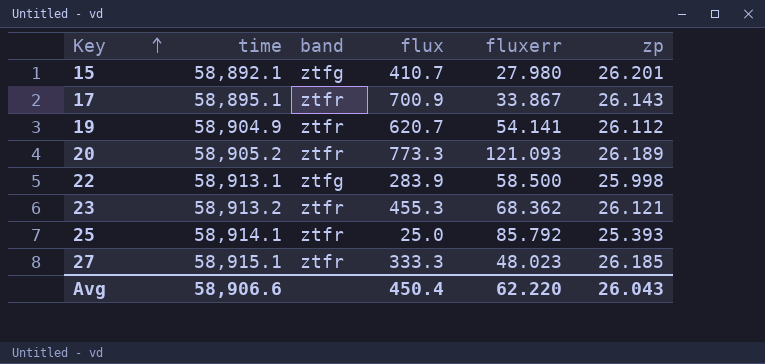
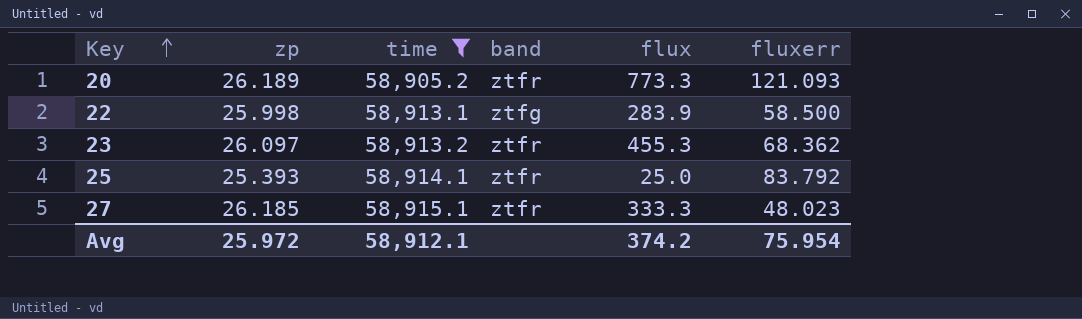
filter: none -> time >= 58,905.2
column zp | position: 6 -> 2
23 | zp: 26.121 -> 26.097
25 | fluxerr: 85.792 -> 83.792
Avg | zp: 26.043 -> 25.972
Avg | time: 58,906.6 -> 58,912.1
Avg | flux: 450.4 -> 374.2
Avg | fluxerr: 62.220 -> 75.954

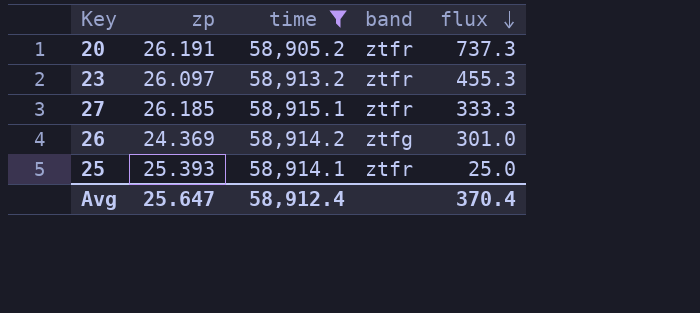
row order: Key ascending -> flux descending
column fluxerr | position: 6 -> none
row 22: 25.998 | 58,913.1 | ztfg | 283.9 | 58.500 -> none
20 | zp: 26.189 -> 26.191
20 | flux: 773.3 -> 737.3
row 26: none -> 24.369 | 58,914.2 | ztfg | 301.0
Avg | zp: 25.972 -> 25.647
Avg | time: 58,912.1 -> 58,912.4
Avg | flux: 374.2 -> 370.4

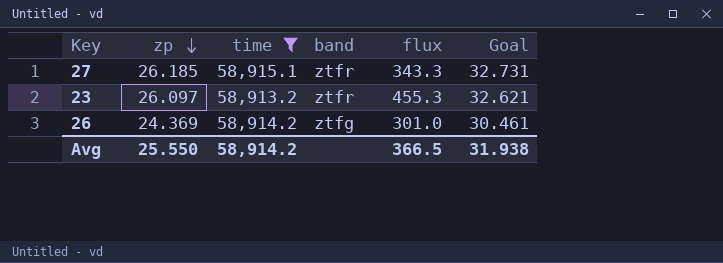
row order: flux descending -> zp descending
column Goal | formula: none -> [zp] * 1.25
row 20: 26.191 | 58,905.2 | ztfr | 737.3 -> none
row 25: 25.393 | 58,914.1 | ztfr | 25.0 -> none
27 | flux: 333.3 -> 343.3
Avg | zp: 25.647 -> 25.550
Avg | time: 58,912.4 -> 58,914.2
Avg | flux: 370.4 -> 366.5

